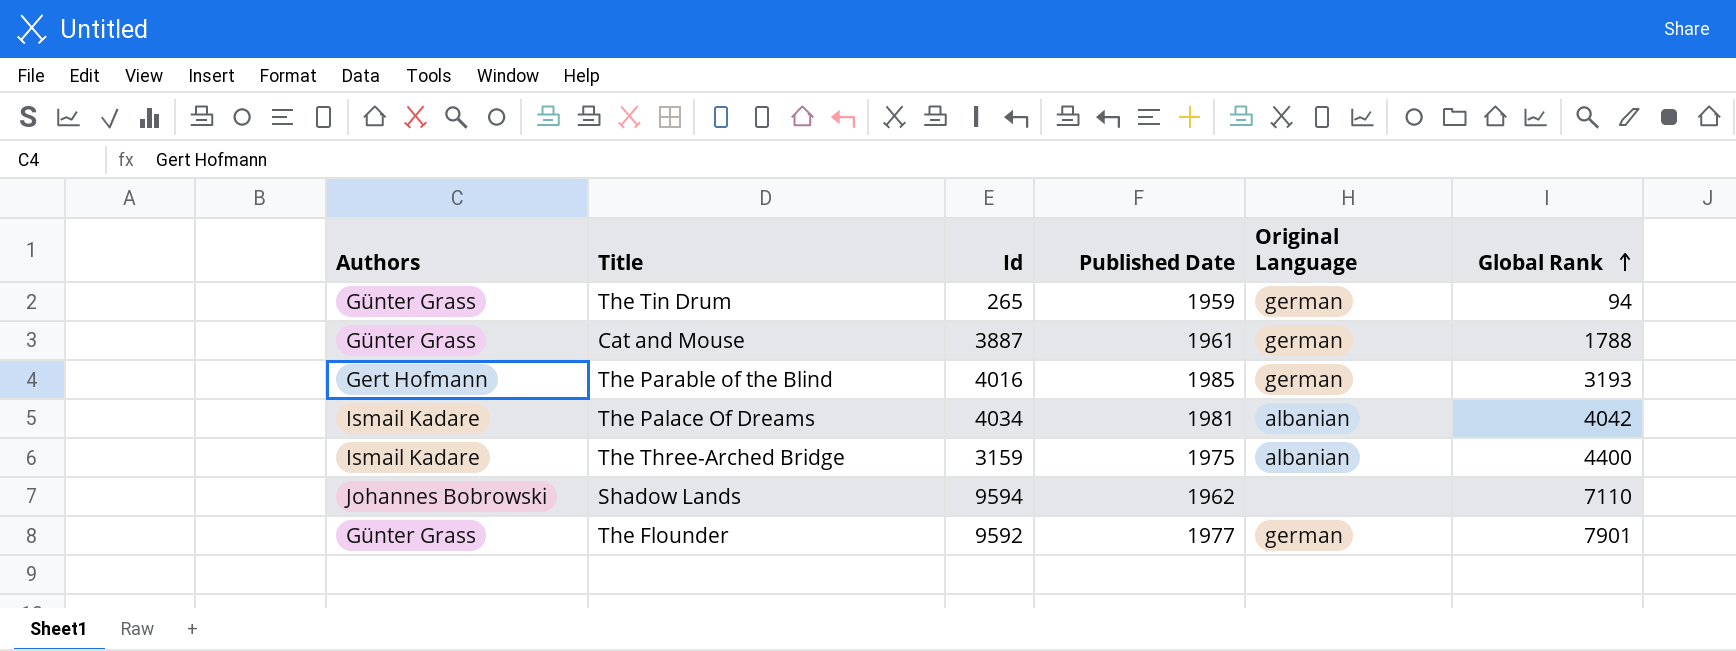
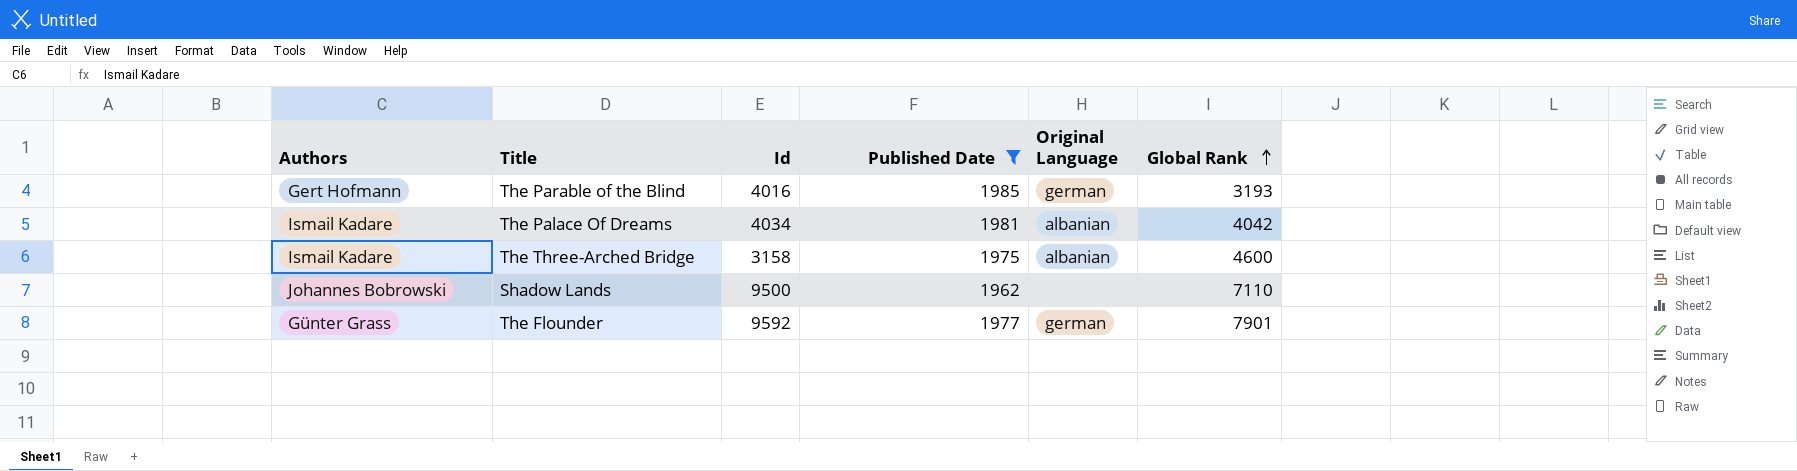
filter: none -> Published Date >= 1962
The Three-Arched Bridge | Id: 3159 -> 3158
The Three-Arched Bridge | Global Rank: 4400 -> 4600
Shadow Lands | Id: 9594 -> 9500

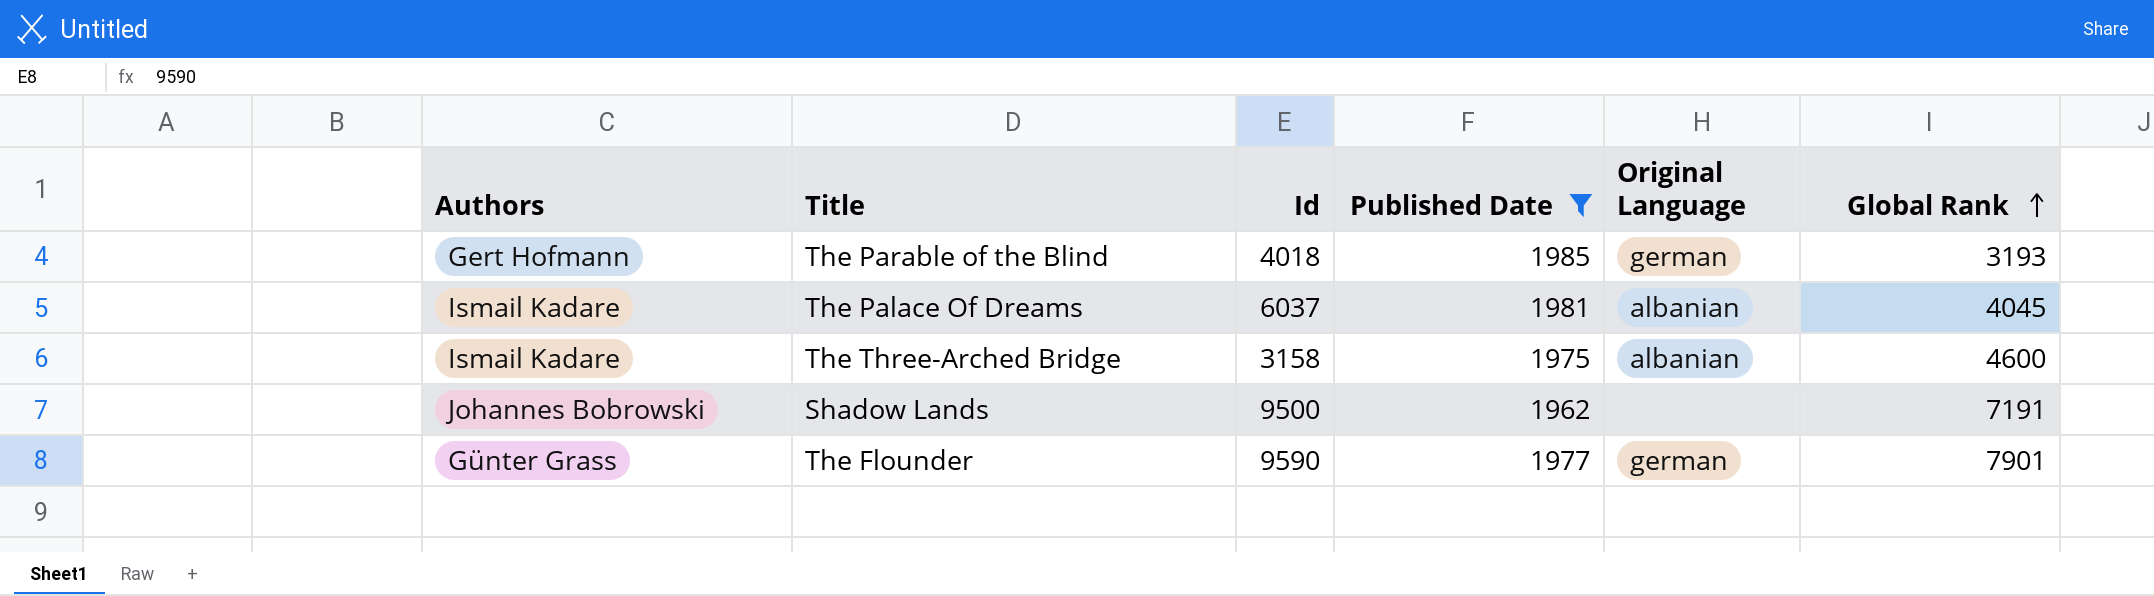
The Parable of the Blind | Id: 4016 -> 4018
The Palace Of Dreams | Id: 4034 -> 6037
The Palace Of Dreams | Global Rank: 4042 -> 4045
Shadow Lands | Global Rank: 7110 -> 7191
The Flounder | Id: 9592 -> 9590

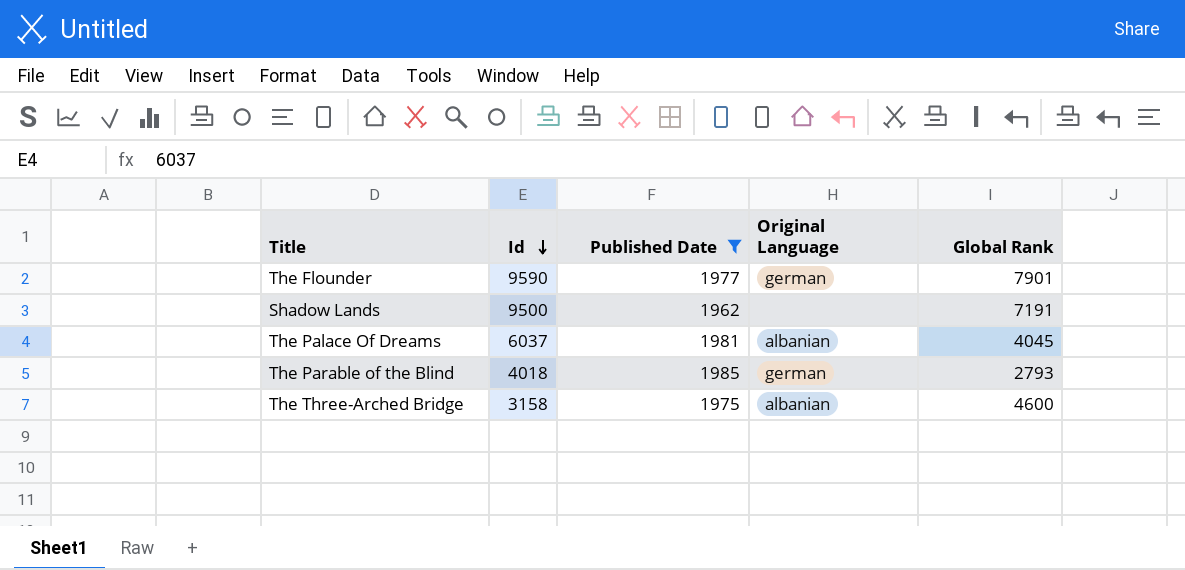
row order: Global Rank ascending -> Id descending
column Authors | position: 1 -> none
The Parable of the Blind | Global Rank: 3193 -> 2793

